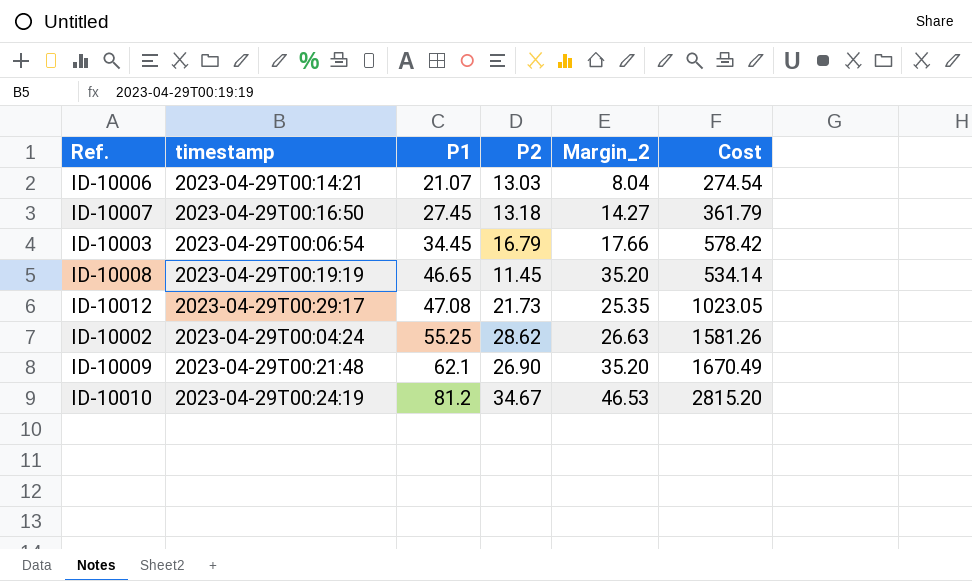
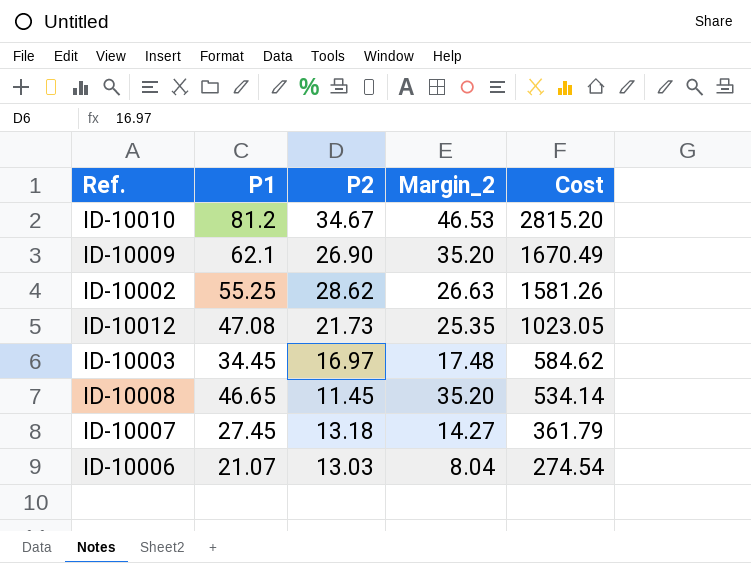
row order: P1 ascending -> Cost descending
column timestamp | position: 2 -> none
ID-10003 | P2: 16.79 -> 16.97
ID-10003 | Margin_2: 17.66 -> 17.48
ID-10003 | Cost: 578.42 -> 584.62

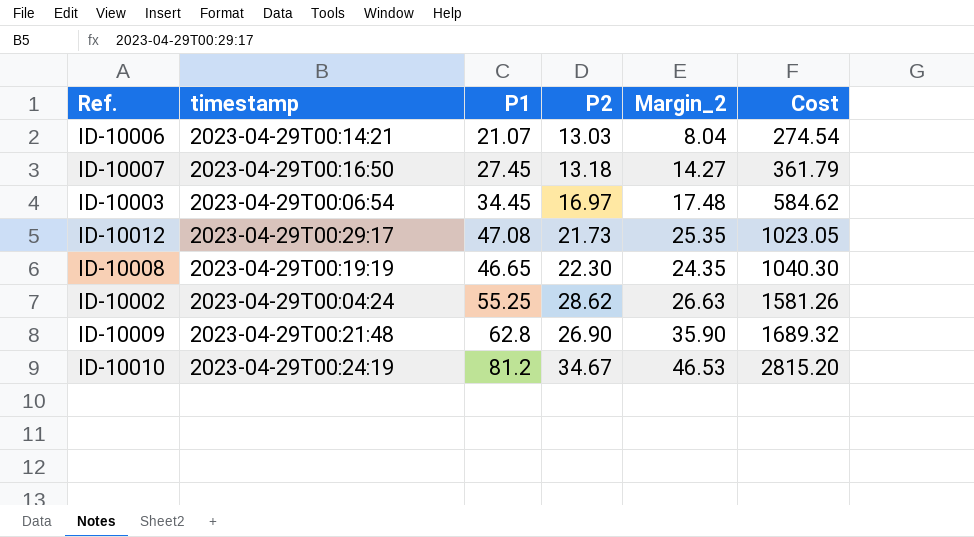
row order: Cost descending -> Cost ascending
column timestamp | position: none -> 2
ID-10008 | P2: 11.45 -> 22.30
ID-10008 | Margin_2: 35.20 -> 24.35
ID-10008 | Cost: 534.14 -> 1040.30
ID-10009 | P1: 62.1 -> 62.8
ID-10009 | Margin_2: 35.20 -> 35.90
ID-10009 | Cost: 1670.49 -> 1689.32

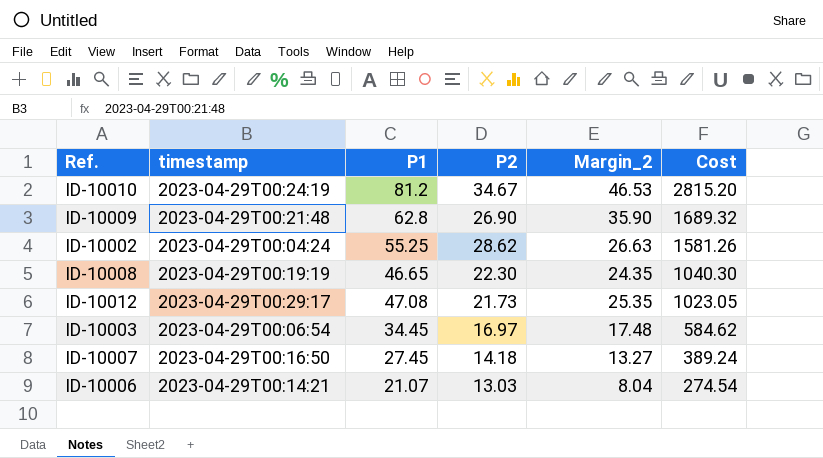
row order: Cost ascending -> Cost descending
ID-10007 | P2: 13.18 -> 14.18
ID-10007 | Margin_2: 14.27 -> 13.27
ID-10007 | Cost: 361.79 -> 389.24

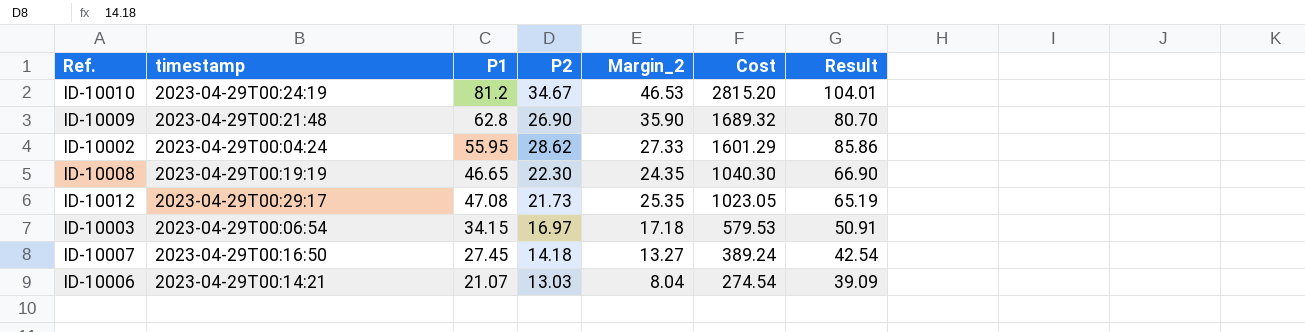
column Result | formula: none -> [P2] * 3
ID-10002 | P1: 55.25 -> 55.95
ID-10002 | Margin_2: 26.63 -> 27.33
ID-10002 | Cost: 1581.26 -> 1601.29
ID-10003 | P1: 34.45 -> 34.15
ID-10003 | Margin_2: 17.48 -> 17.18
ID-10003 | Cost: 584.62 -> 579.53

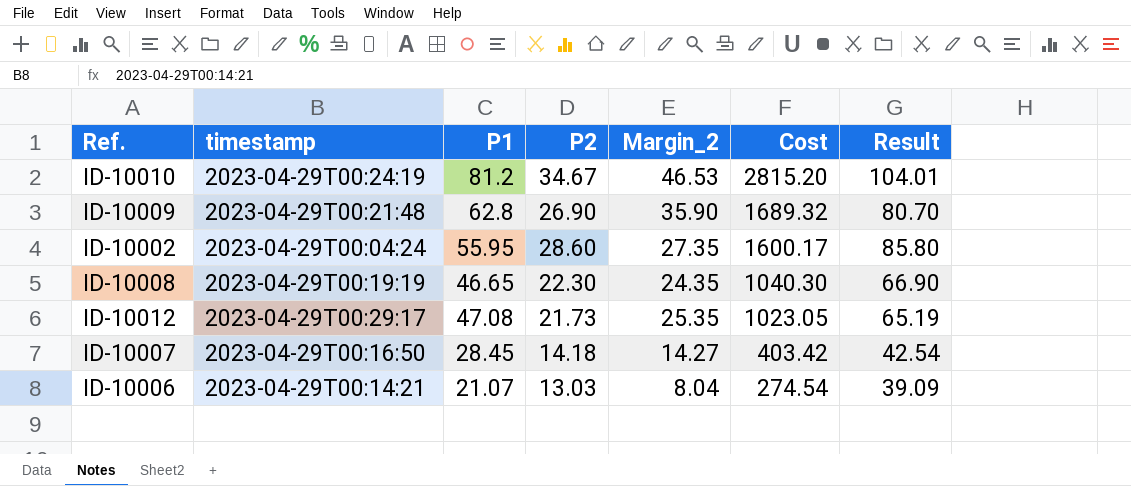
row ID-10003: 2023-04-29T00:06:54 | 34.15 | 16.97 | 17.18 | 579.53 | 50.91 -> none
ID-10002 | P2: 28.62 -> 28.60
ID-10002 | Margin_2: 27.33 -> 27.35
ID-10002 | Cost: 1601.29 -> 1600.17
ID-10002 | Result: 85.86 -> 85.80
ID-10007 | P1: 27.45 -> 28.45
ID-10007 | Margin_2: 13.27 -> 14.27
ID-10007 | Cost: 389.24 -> 403.42

